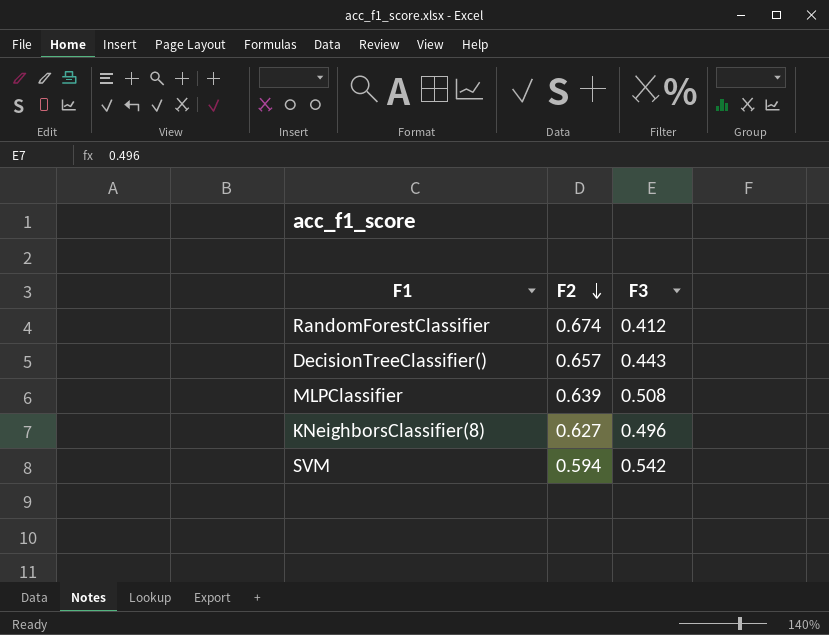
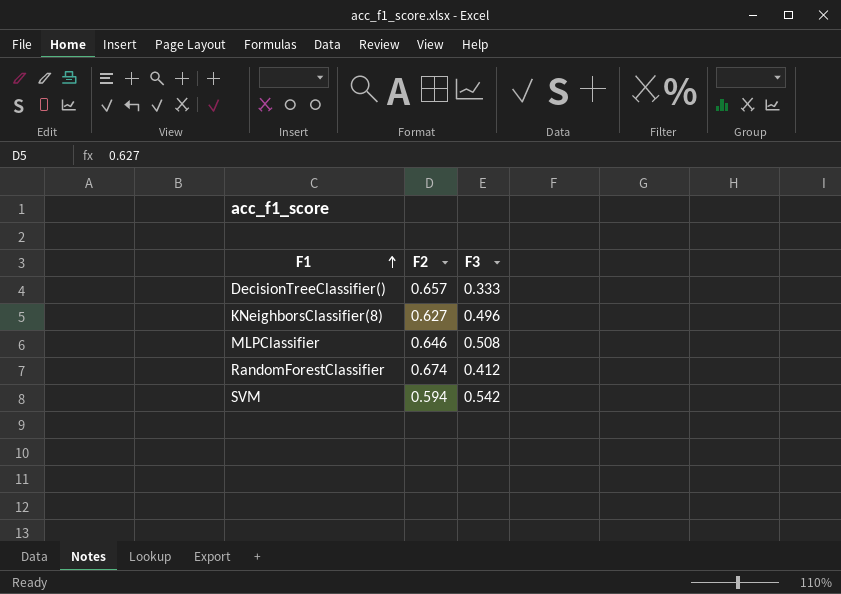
row order: F2 descending -> F1 ascending
DecisionTreeClassifier() | F3: 0.443 -> 0.333
MLPClassifier | F2: 0.639 -> 0.646

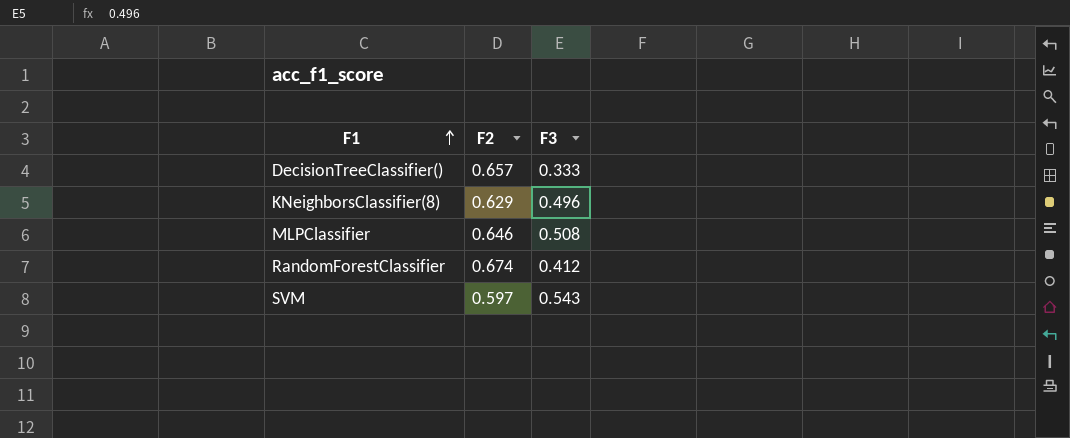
KNeighborsClassifier(8) | F2: 0.627 -> 0.629
SVM | F2: 0.594 -> 0.597
SVM | F3: 0.542 -> 0.543

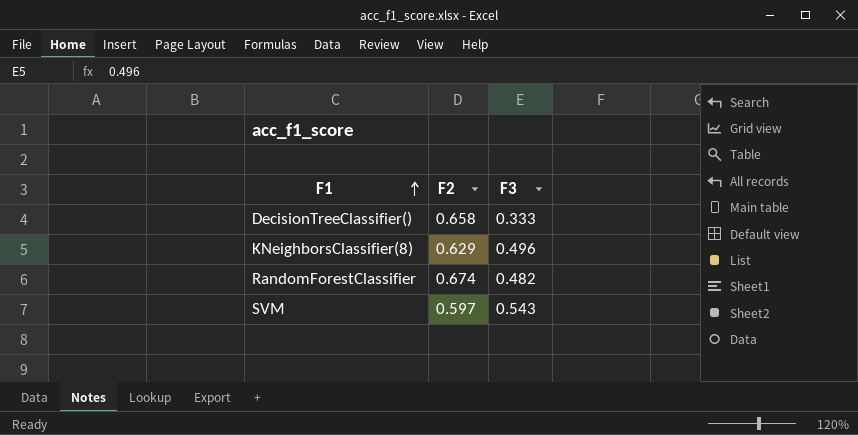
row MLPClassifier: 0.646 | 0.508 -> none
DecisionTreeClassifier() | F2: 0.657 -> 0.658
RandomForestClassifier | F3: 0.412 -> 0.482

